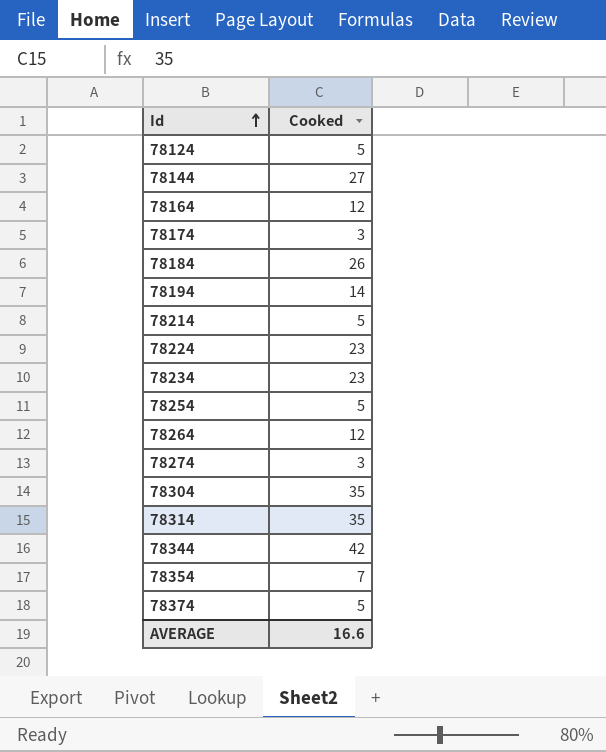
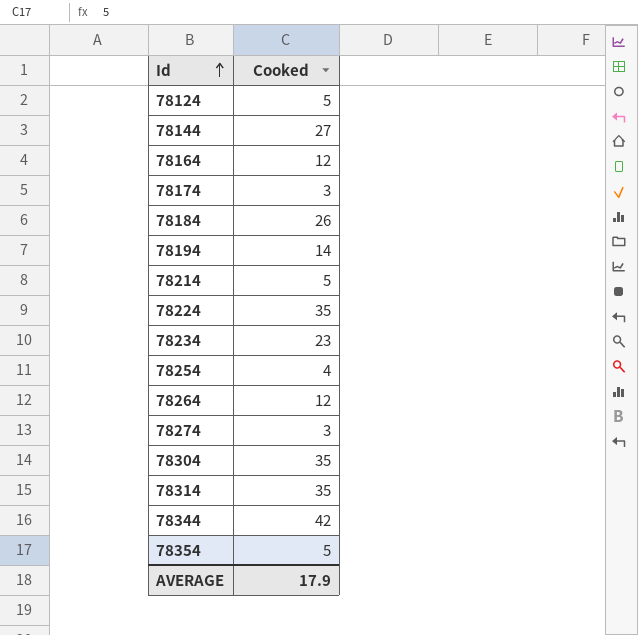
row 78374: 5 -> none
78224 | Cooked: 23 -> 35
78254 | Cooked: 5 -> 4
78354 | Cooked: 7 -> 5
AVERAGE | Cooked: 16.6 -> 17.9

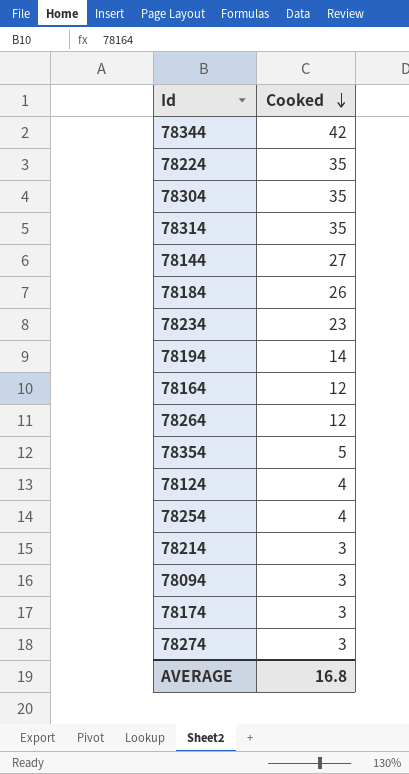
row order: Id ascending -> Cooked descending
78124 | Cooked: 5 -> 4
78214 | Cooked: 5 -> 3
row 78094: none -> 3
AVERAGE | Cooked: 17.9 -> 16.8

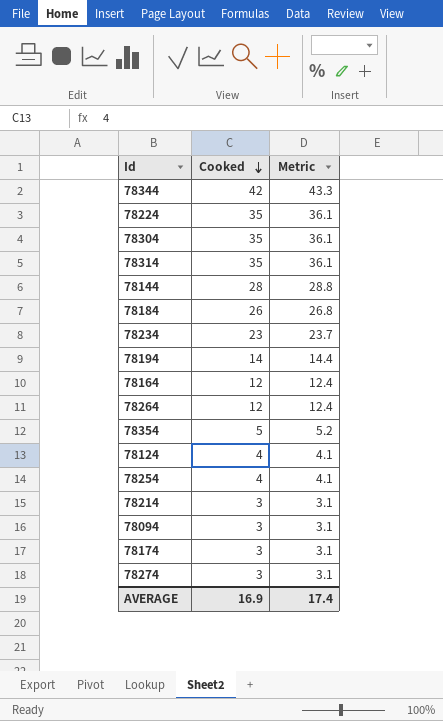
column Metric | formula: none -> [Cooked] * 1.03
78144 | Cooked: 27 -> 28
AVERAGE | Cooked: 16.8 -> 16.9

